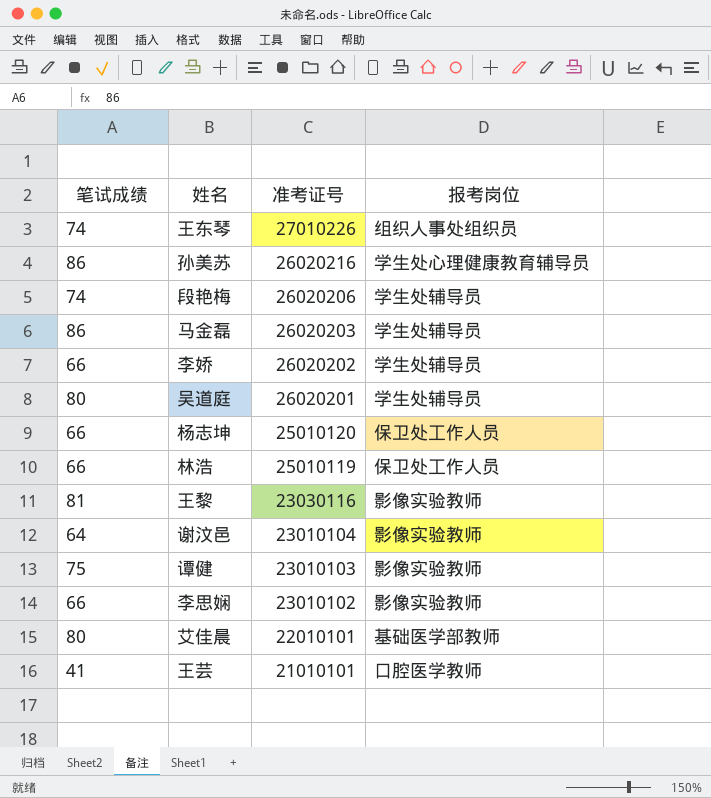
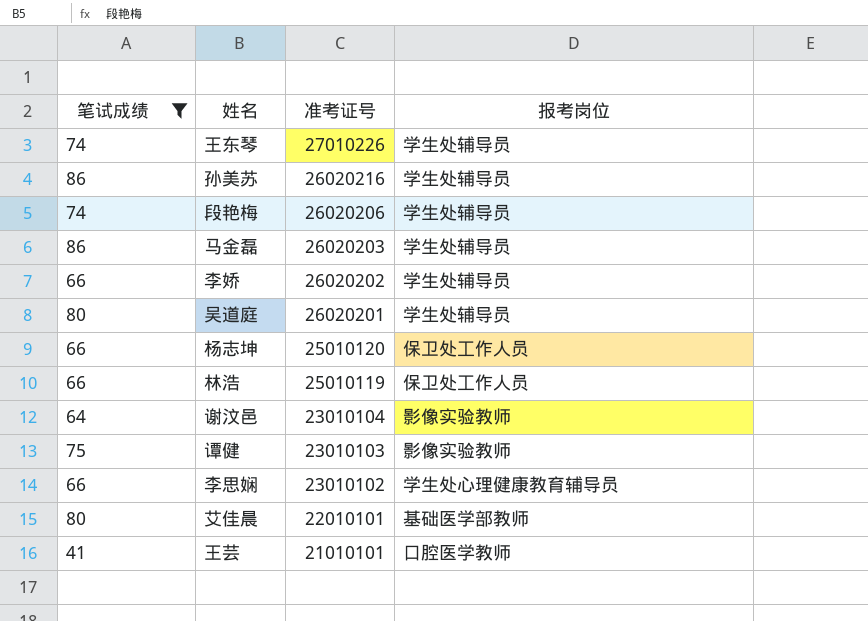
filter: none -> 笔试成绩 != 81
王东琴 | 报考岗位: 组织人事处组织员 -> 学生处辅导员
孙美苏 | 报考岗位: 学生处心理健康教育辅导员 -> 学生处辅导员
李思娴 | 报考岗位: 影像实验教师 -> 学生处心理健康教育辅导员

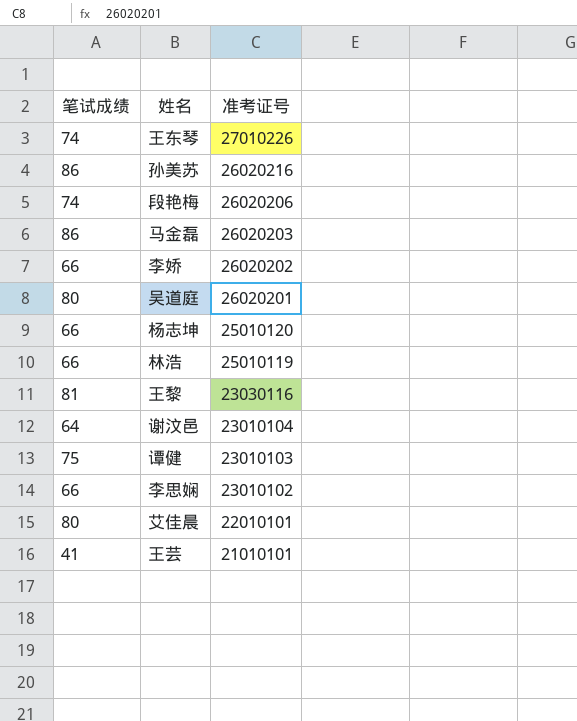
filter: 笔试成绩 != 81 -> none
column 报考岗位 | position: 4 -> none

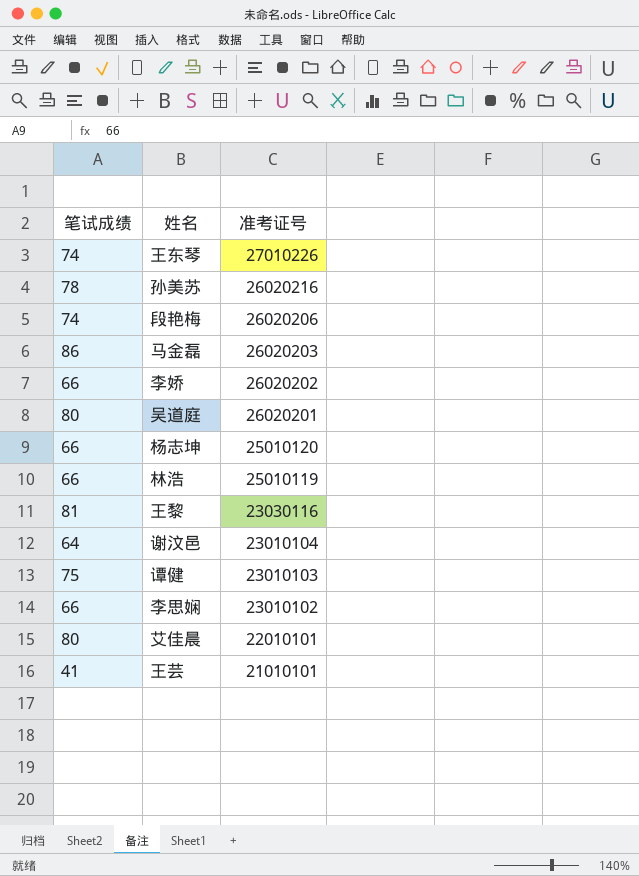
孙美苏 | 笔试成绩: 86 -> 78

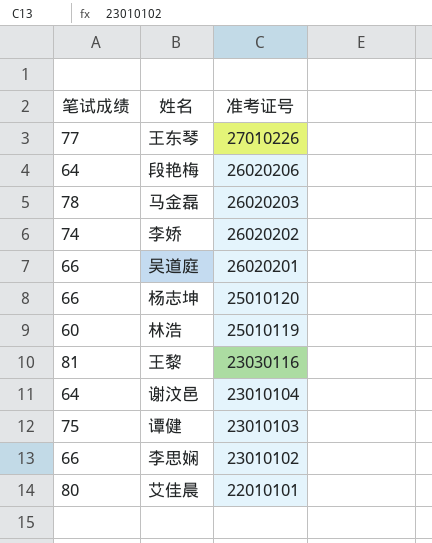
row 孙美苏: 78 | 26020216 -> none
row 王芸: 41 | 21010101 -> none
王东琴 | 笔试成绩: 74 -> 77
段艳梅 | 笔试成绩: 74 -> 64
马金磊 | 笔试成绩: 86 -> 78
李娇 | 笔试成绩: 66 -> 74
吴道庭 | 笔试成绩: 80 -> 66
林浩 | 笔试成绩: 66 -> 60

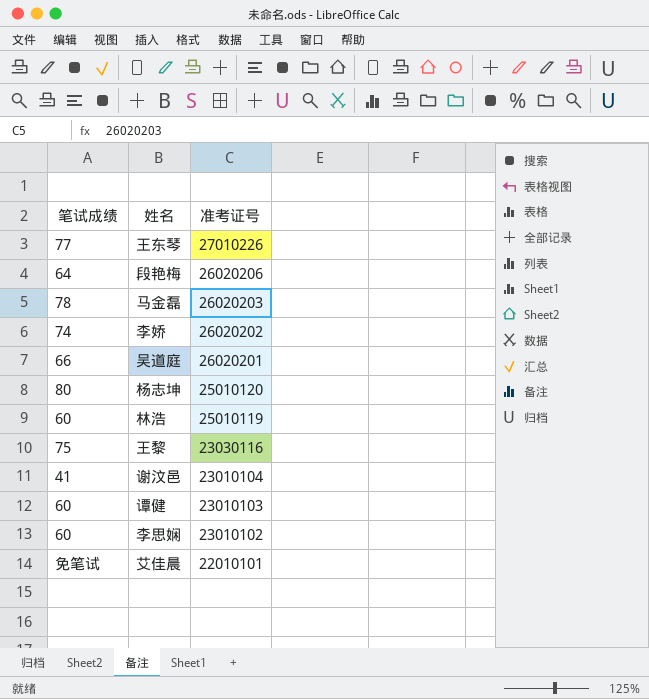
杨志坤 | 笔试成绩: 66 -> 80
王黎 | 笔试成绩: 81 -> 75
谢汶邑 | 笔试成绩: 64 -> 41
谭健 | 笔试成绩: 75 -> 60
李思娴 | 笔试成绩: 66 -> 60
艾佳晨 | 笔试成绩: 80 -> 免笔试

